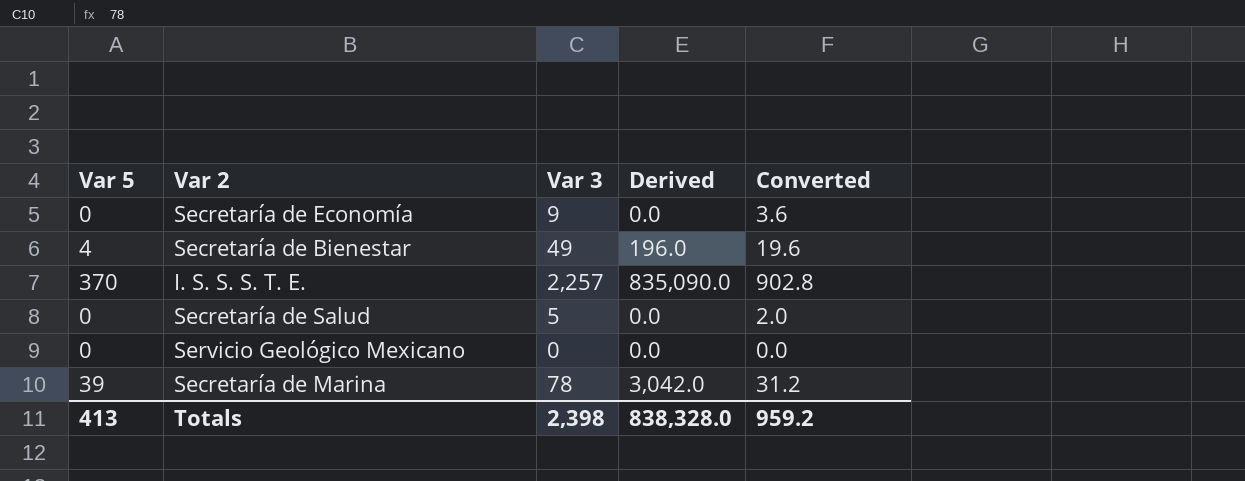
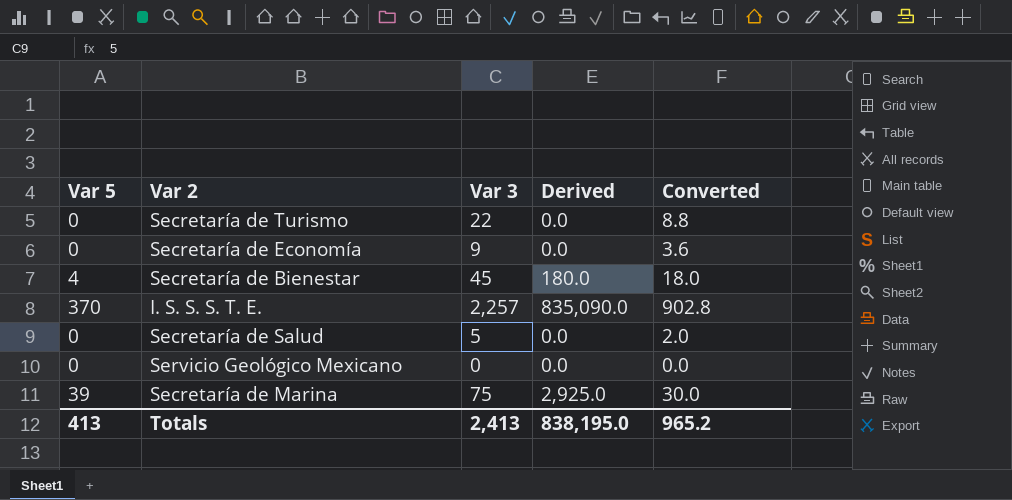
row Secretaría de Turismo: none -> 0 | 22 | 0.0 | 8.8
Secretaría de Bienestar | Var 3: 49 -> 45
Secretaría de Bienestar | Derived: 196.0 -> 180.0
Secretaría de Bienestar | Converted: 19.6 -> 18.0
Secretaría de Marina | Var 3: 78 -> 75
Secretaría de Marina | Derived: 3,042.0 -> 2,925.0
Secretaría de Marina | Converted: 31.2 -> 30.0
Totals | Var 3: 2,398 -> 2,413
Totals | Derived: 838,328.0 -> 838,195.0
Totals | Converted: 959.2 -> 965.2

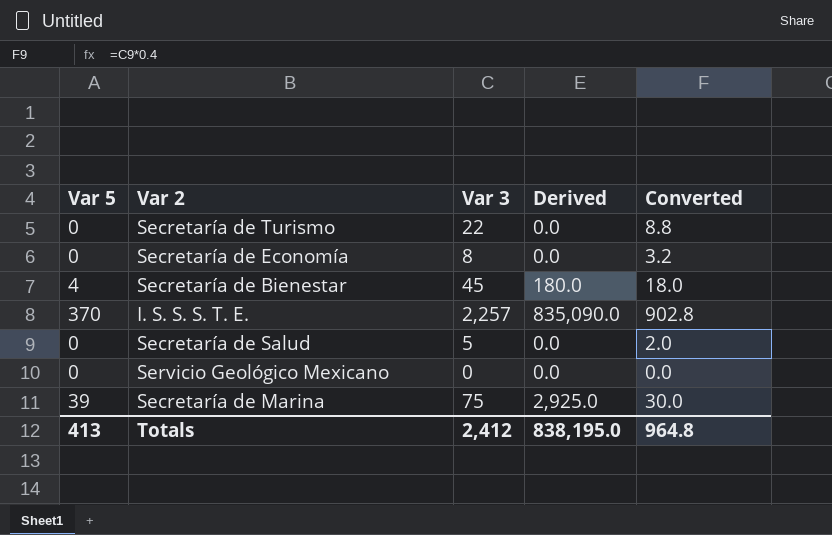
Secretaría de Economía | Var 3: 9 -> 8
Secretaría de Economía | Converted: 3.6 -> 3.2
Totals | Var 3: 2,413 -> 2,412
Totals | Converted: 965.2 -> 964.8

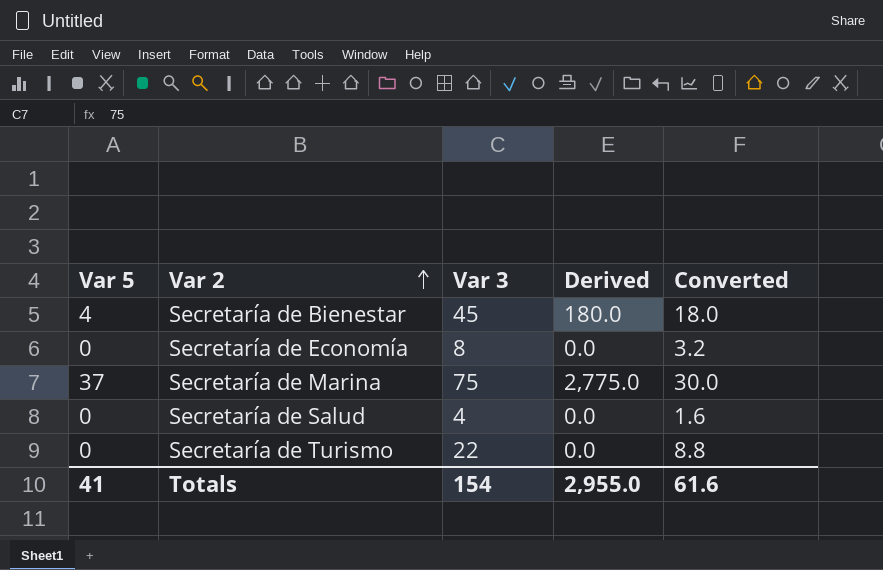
row order: none -> Var 2 ascending
row I. S. S. S. T. E.: 370 | 2,257 | 835,090.0 | 902.8 -> none
row Servicio Geológico Mexicano: 0 | 0 | 0.0 | 0.0 -> none
Secretaría de Marina | Var 5: 39 -> 37
Secretaría de Marina | Derived: 2,925.0 -> 2,775.0
Secretaría de Salud | Var 3: 5 -> 4
Secretaría de Salud | Converted: 2.0 -> 1.6
Totals | Var 5: 413 -> 41
Totals | Var 3: 2,412 -> 154
Totals | Derived: 838,195.0 -> 2,955.0
Totals | Converted: 964.8 -> 61.6

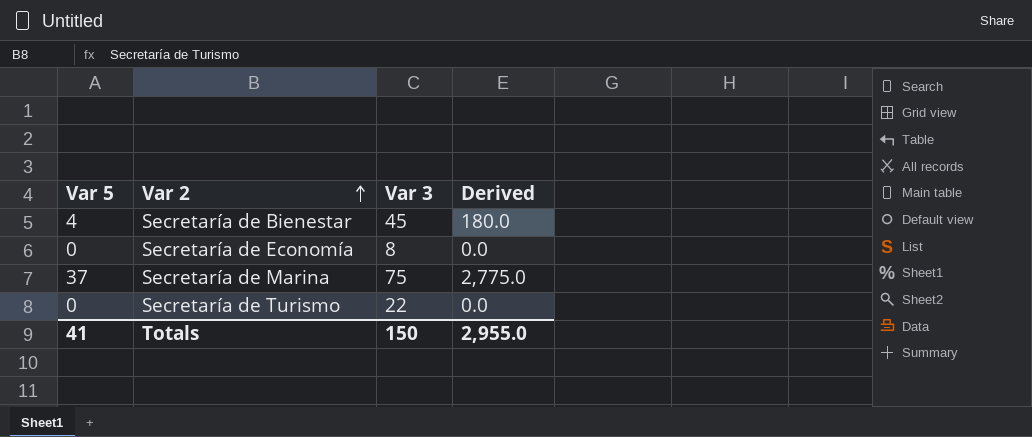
column Converted | formula: [Var 3] * 0.4 -> none
row Secretaría de Salud: 0 | 4 | 0.0 | 1.6 -> none
Totals | Var 3: 154 -> 150

